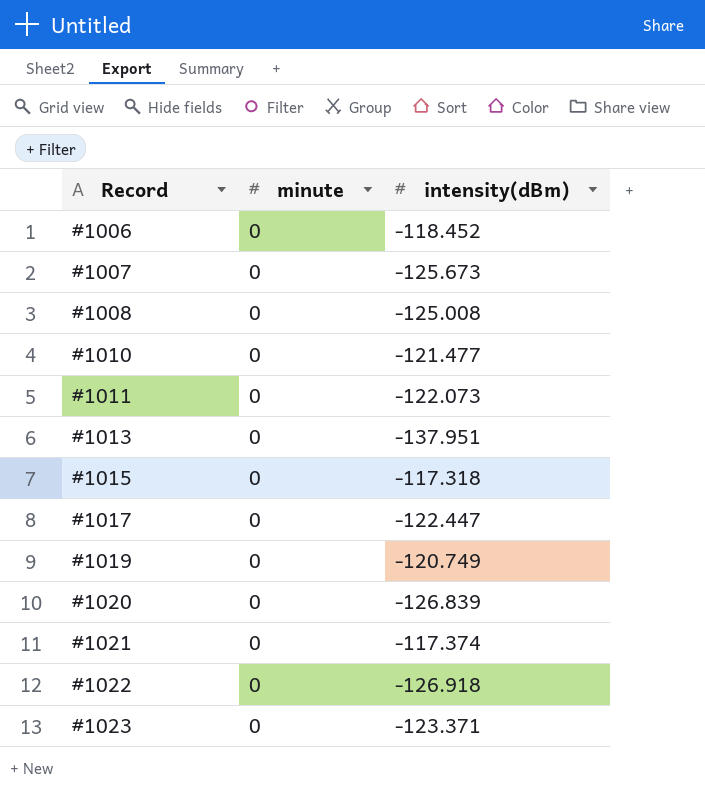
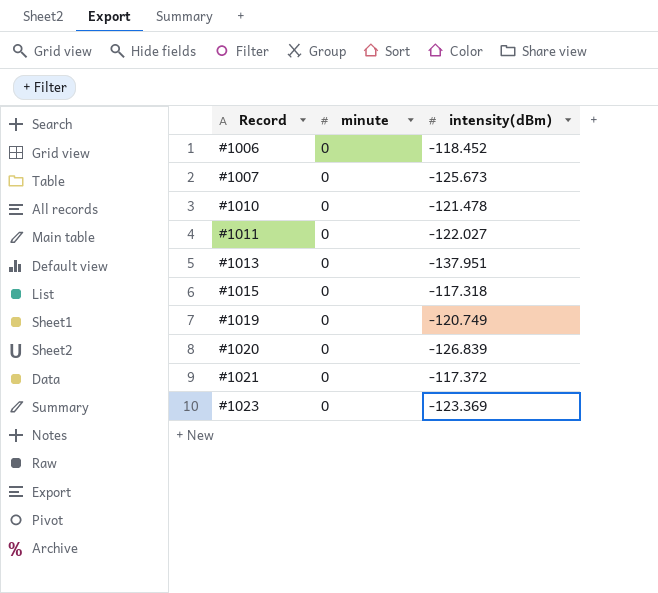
row #1008: 0 | -125.008 -> none
row #1017: 0 | -122.447 -> none
row #1022: 0 | -126.918 -> none
#1010 | intensity(dBm): -121.477 -> -121.478
#1011 | intensity(dBm): -122.073 -> -122.027
#1021 | intensity(dBm): -117.374 -> -117.372
#1023 | intensity(dBm): -123.371 -> -123.369

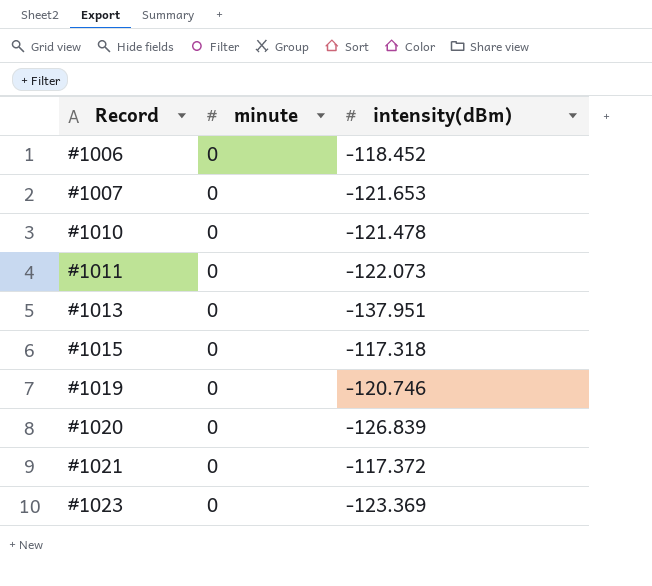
#1007 | intensity(dBm): -125.673 -> -121.653
#1011 | intensity(dBm): -122.027 -> -122.073
#1019 | intensity(dBm): -120.749 -> -120.746

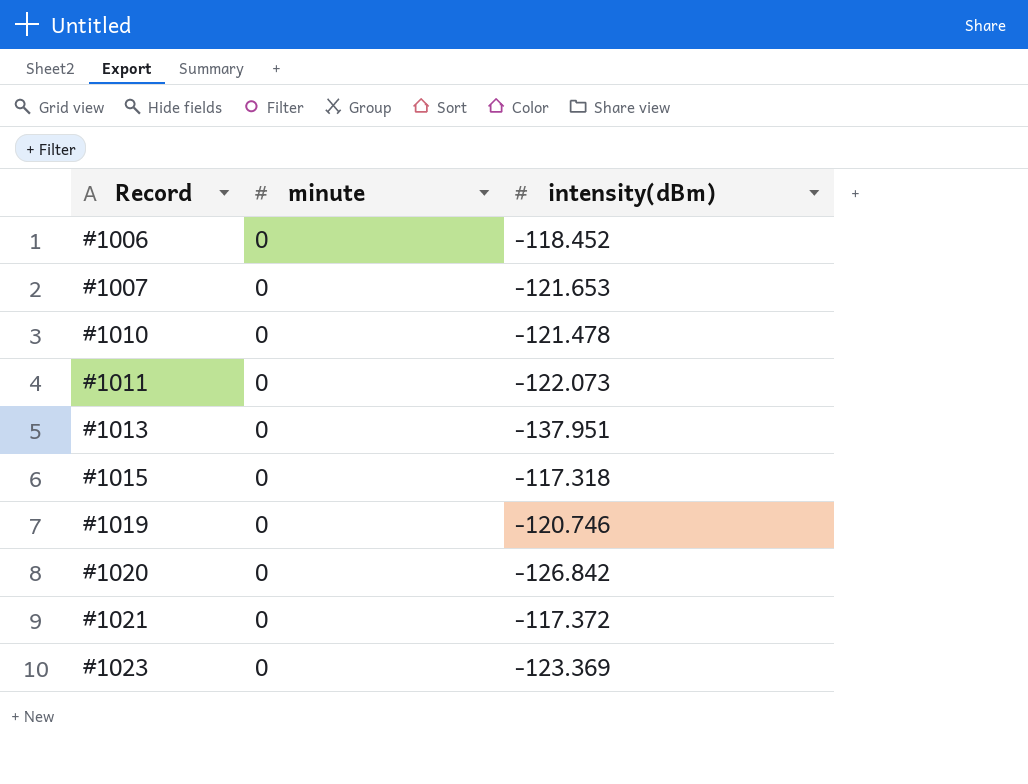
#1020 | intensity(dBm): -126.839 -> -126.842

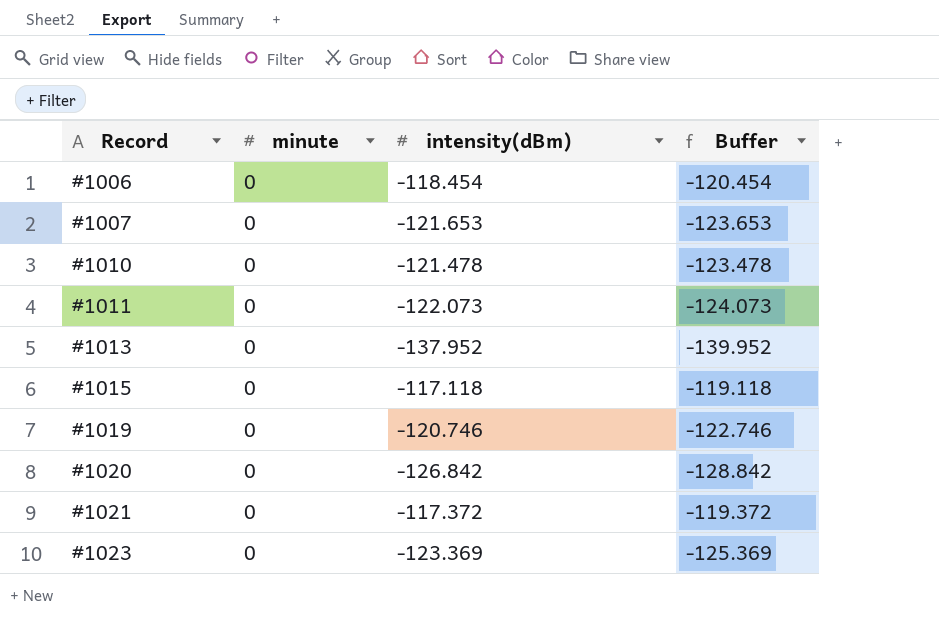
column Buffer | formula: none -> [intensity(dBm)] - 2
#1006 | intensity(dBm): -118.452 -> -118.454
#1013 | intensity(dBm): -137.951 -> -137.952
#1015 | intensity(dBm): -117.318 -> -117.118

